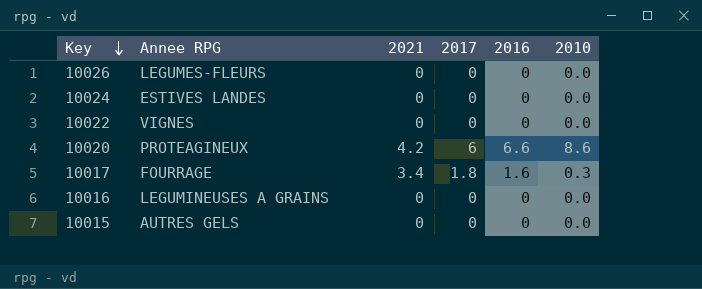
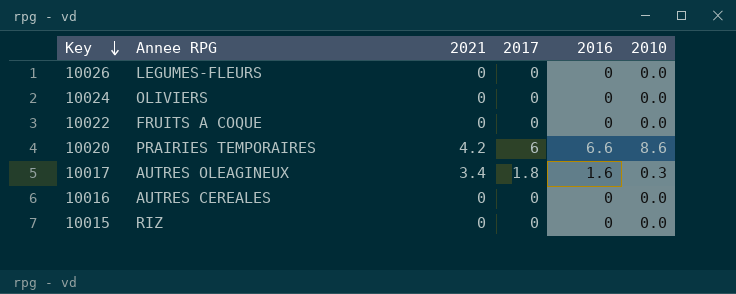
10024 | Annee RPG: ESTIVES LANDES -> OLIVIERS
10022 | Annee RPG: VIGNES -> FRUITS A COQUE
10020 | Annee RPG: PROTEAGINEUX -> PRAIRIES TEMPORAIRES
10017 | Annee RPG: FOURRAGE -> AUTRES OLEAGINEUX
10016 | Annee RPG: LEGUMINEUSES A GRAINS -> AUTRES CEREALES
10015 | Annee RPG: AUTRES GELS -> RIZ

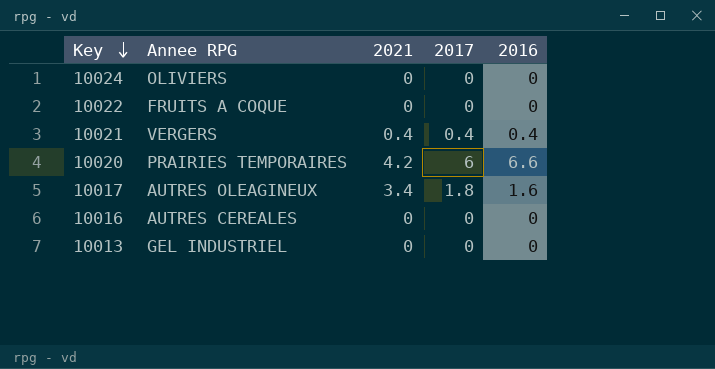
column 2010 | position: 6 -> none
row 10026: LEGUMES-FLEURS | 0 | 0 | 0 | 0.0 -> none
row 10015: RIZ | 0 | 0 | 0 | 0.0 -> none
row 10021: none -> VERGERS | 0.4 | 0.4 | 0.4
row 10013: none -> GEL INDUSTRIEL | 0 | 0 | 0

